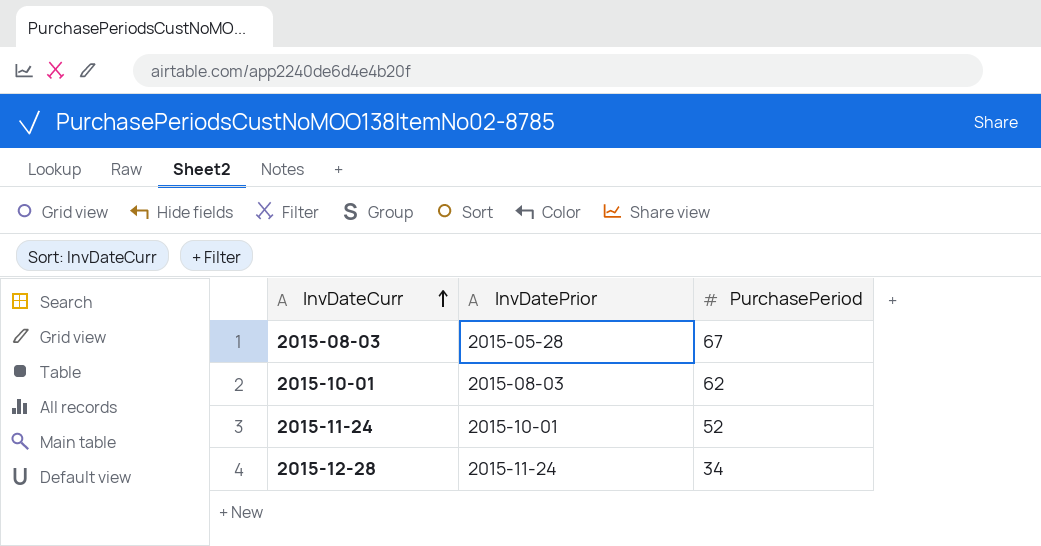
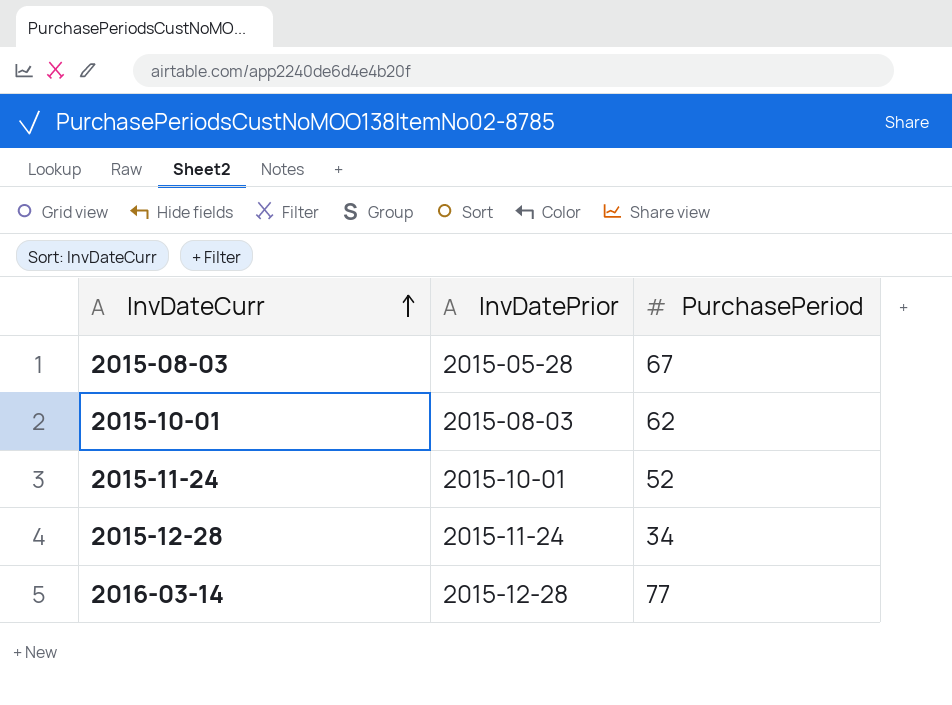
row 2016-03-14: none -> 2015-12-28 | 77

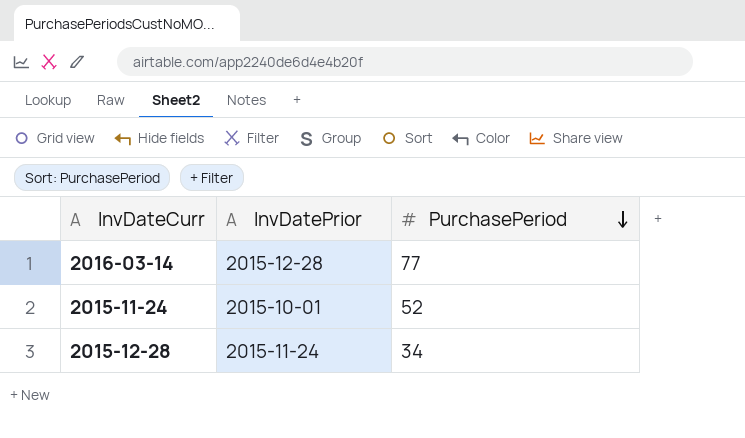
row order: InvDateCurr ascending -> PurchasePeriod descending
row 2015-08-03: 2015-05-28 | 67 -> none
row 2015-10-01: 2015-08-03 | 62 -> none

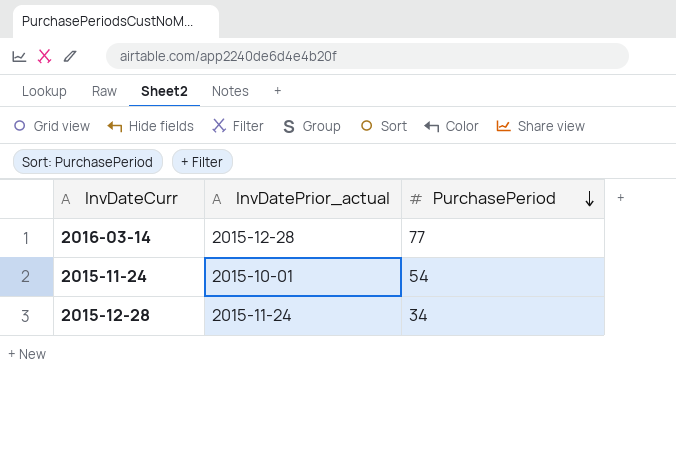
column name: InvDatePrior -> InvDatePrior_actual
2015-11-24 | PurchasePeriod: 52 -> 54

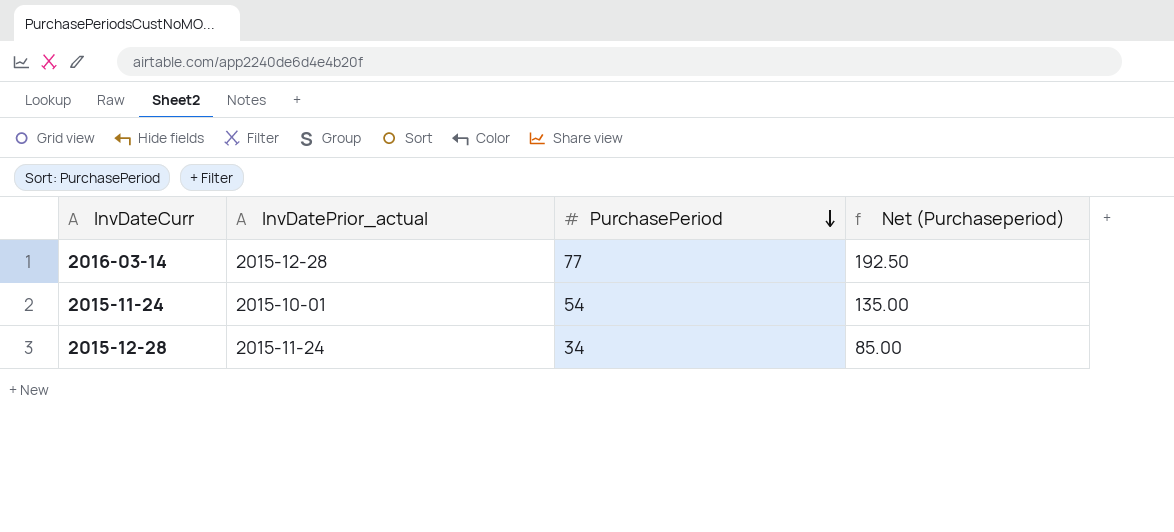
column Net (Purchaseperiod) | formula: none -> [PurchasePeriod] * 2.5

